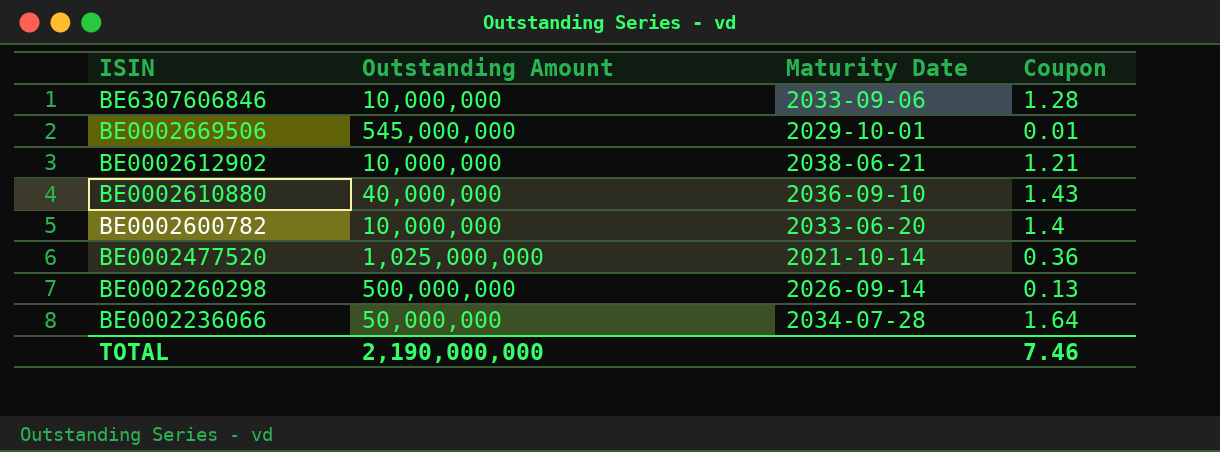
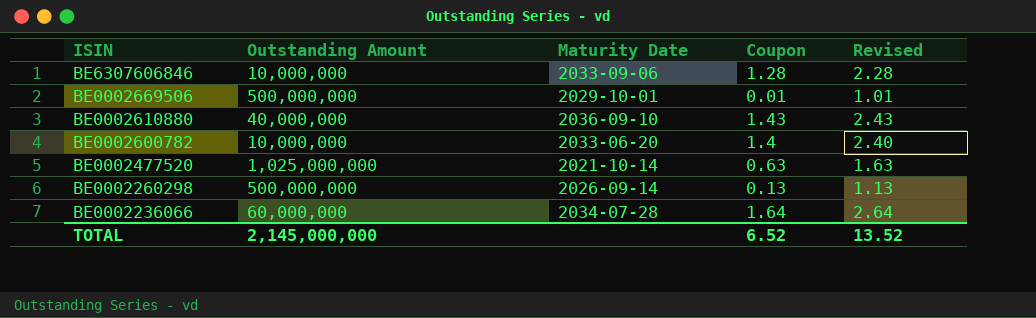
column Revised | formula: none -> [Coupon] + 1
row BE0002612902: 10,000,000 | 2038-06-21 | 1.21 -> none
BE0002669506 | Outstanding Amount: 545,000,000 -> 500,000,000
BE0002477520 | Coupon: 0.36 -> 0.63
BE0002236066 | Outstanding Amount: 50,000,000 -> 60,000,000
TOTAL | Outstanding Amount: 2,190,000,000 -> 2,145,000,000
TOTAL | Coupon: 7.46 -> 6.52

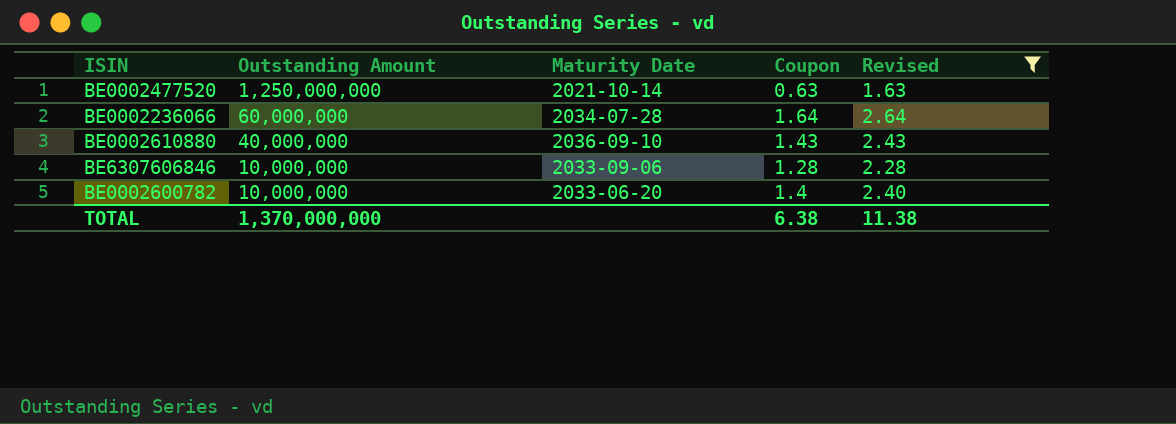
filter: none -> Revised >= 1.63
row order: ISIN descending -> Outstanding Amount descending
BE0002477520 | Outstanding Amount: 1,025,000,000 -> 1,250,000,000
TOTAL | Outstanding Amount: 2,145,000,000 -> 1,370,000,000
TOTAL | Coupon: 6.52 -> 6.38
TOTAL | Revised: 13.52 -> 11.38

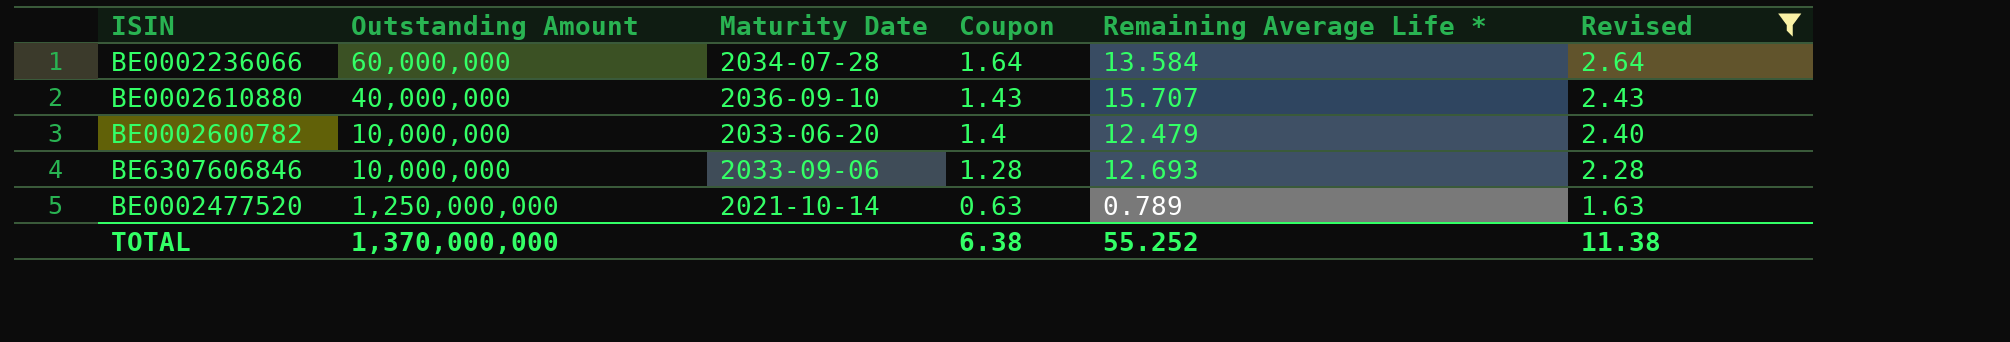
row order: Outstanding Amount descending -> Coupon descending
column Remaining Average Life * | position: none -> 5

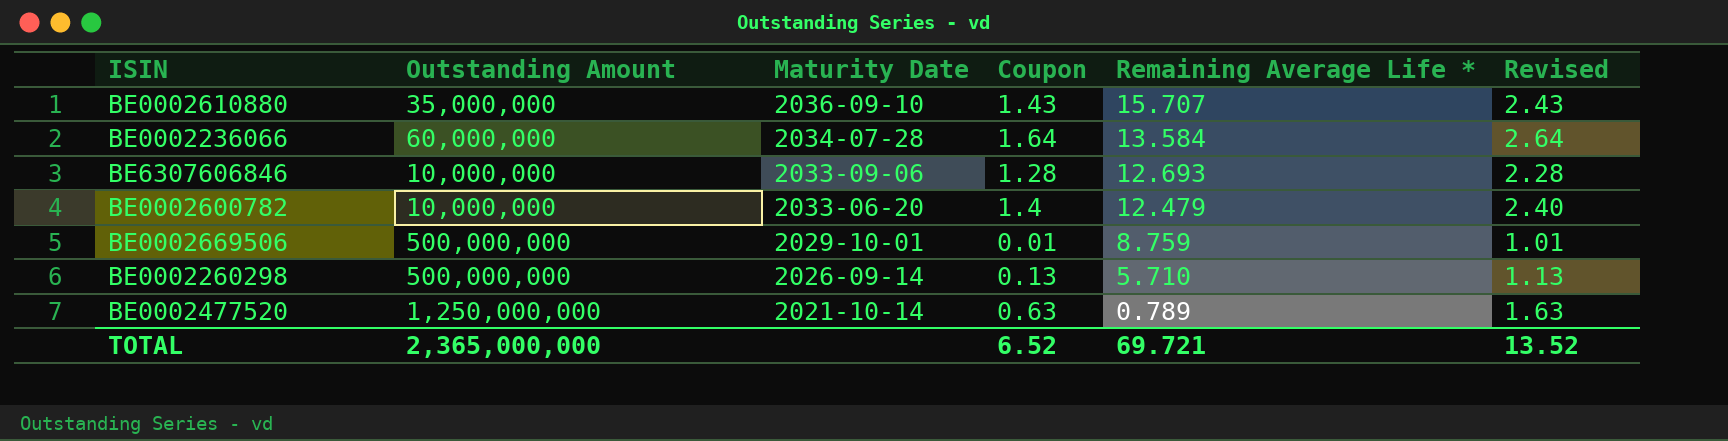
filter: Revised >= 1.63 -> none
row order: Coupon descending -> Maturity Date descending
BE0002610880 | Outstanding Amount: 40,000,000 -> 35,000,000
TOTAL | Outstanding Amount: 1,370,000,000 -> 2,365,000,000
TOTAL | Coupon: 6.38 -> 6.52
TOTAL | Remaining Average Life *: 55.252 -> 69.721
TOTAL | Revised: 11.38 -> 13.52

